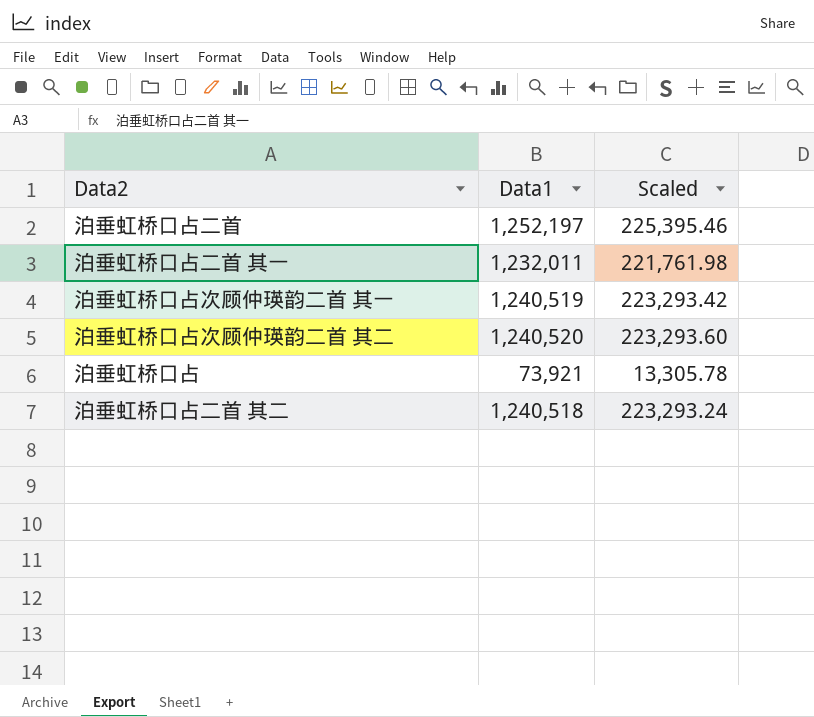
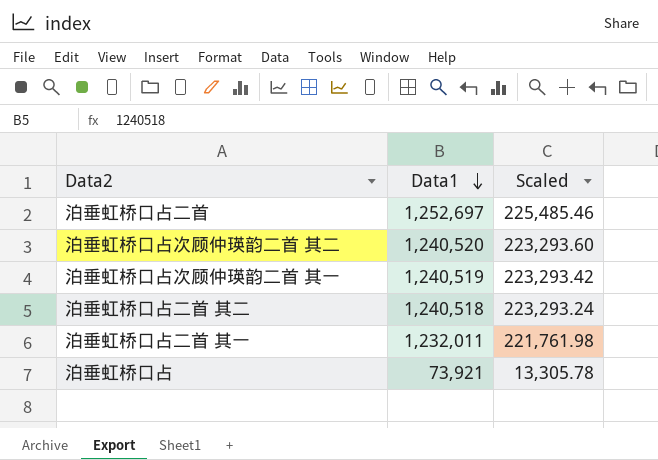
row order: none -> Data1 descending
泊垂虹桥口占二首 | Data1: 1,252,197 -> 1,252,697
泊垂虹桥口占二首 | Scaled: 225,395.46 -> 225,485.46

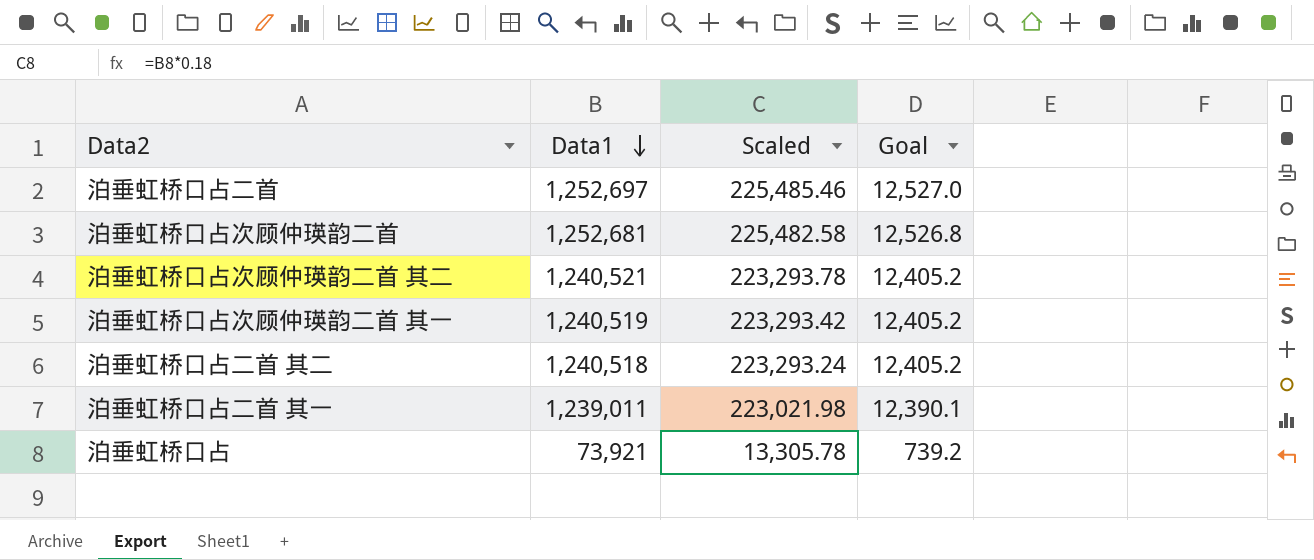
column Goal | formula: none -> [Data1] * 0.01
row 泊垂虹桥口占次顾仲瑛韵二首: none -> 1,252,681 | 225,482.58 | 12,526.8
泊垂虹桥口占次顾仲瑛韵二首 其二 | Data1: 1,240,520 -> 1,240,521
泊垂虹桥口占次顾仲瑛韵二首 其二 | Scaled: 223,293.60 -> 223,293.78
泊垂虹桥口占二首 其一 | Data1: 1,232,011 -> 1,239,011
泊垂虹桥口占二首 其一 | Scaled: 221,761.98 -> 223,021.98

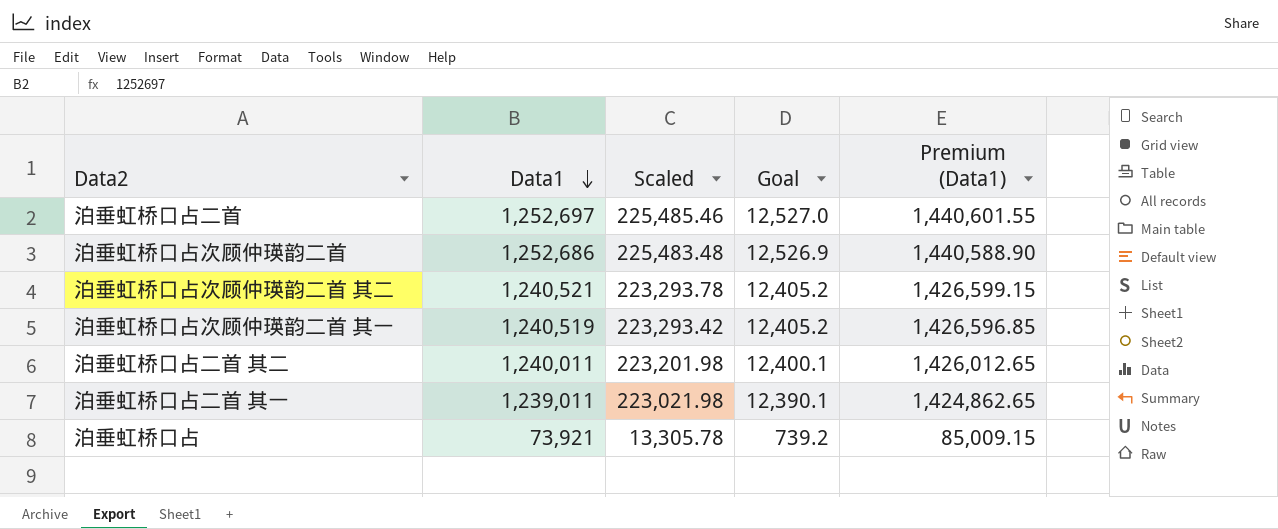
column Premium (Data1) | formula: none -> [Data1] * 1.15
泊垂虹桥口占次顾仲瑛韵二首 | Data1: 1,252,681 -> 1,252,686
泊垂虹桥口占次顾仲瑛韵二首 | Scaled: 225,482.58 -> 225,483.48
泊垂虹桥口占次顾仲瑛韵二首 | Goal: 12,526.8 -> 12,526.9
泊垂虹桥口占二首 其二 | Data1: 1,240,518 -> 1,240,011
泊垂虹桥口占二首 其二 | Scaled: 223,293.24 -> 223,201.98
泊垂虹桥口占二首 其二 | Goal: 12,405.2 -> 12,400.1

